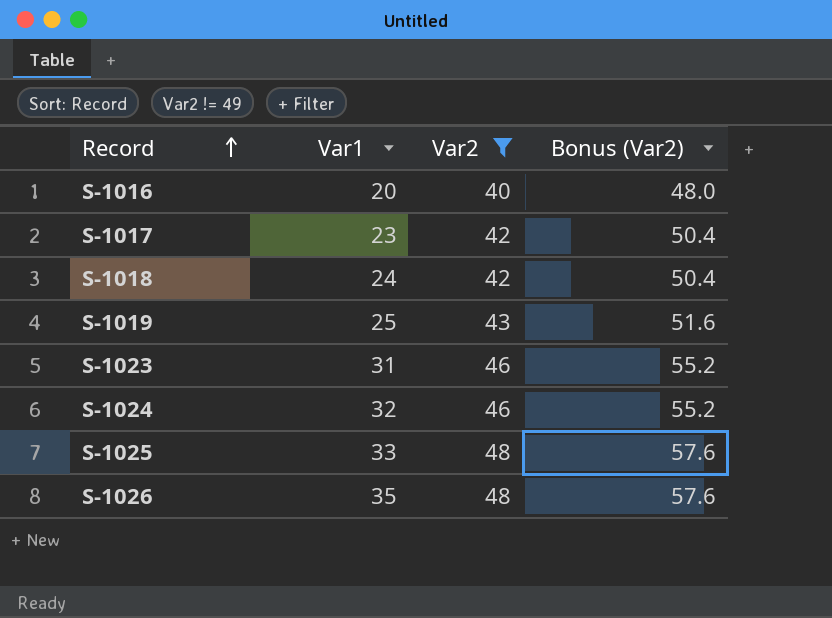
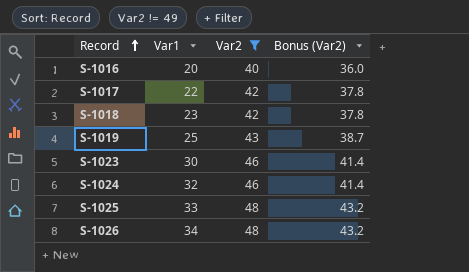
column Bonus (Var2) | formula: [Var2] * 1.2 -> [Var2] * 0.9
S-1017 | Var1: 23 -> 22
S-1018 | Var1: 24 -> 23
S-1023 | Var1: 31 -> 30
S-1026 | Var1: 35 -> 34

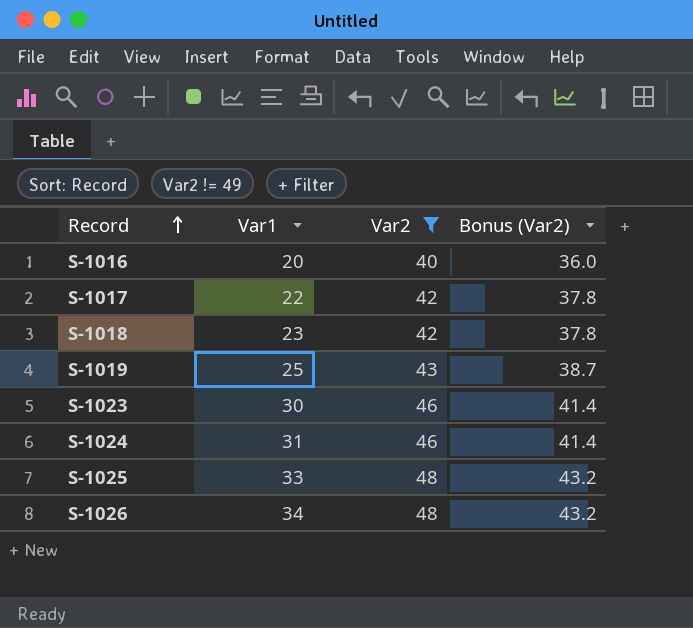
S-1024 | Var1: 32 -> 31

